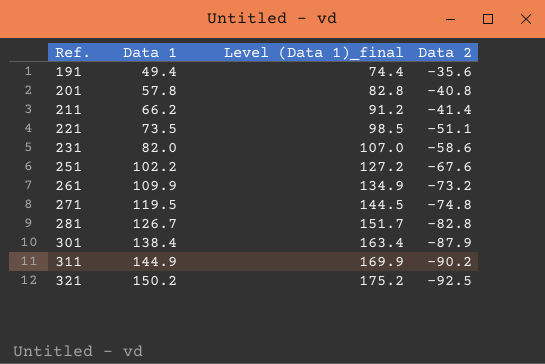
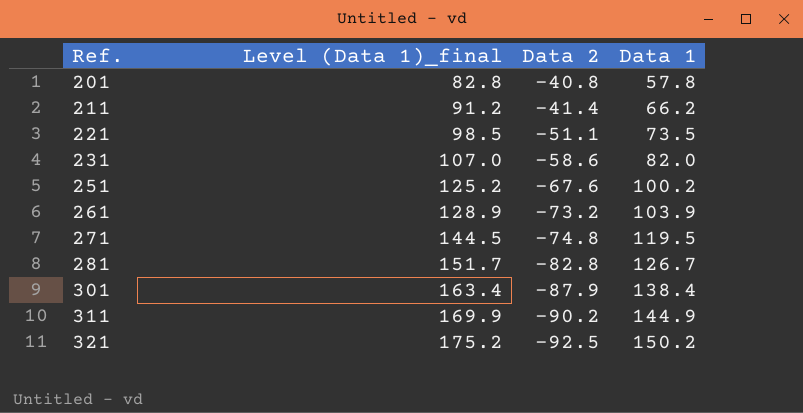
column Data 1 | position: 2 -> 4
row 191: 49.4 | 74.4 | -35.6 -> none
251 | Level (Data 1)_final: 127.2 -> 125.2
251 | Data 1: 102.2 -> 100.2
261 | Level (Data 1)_final: 134.9 -> 128.9
261 | Data 1: 109.9 -> 103.9

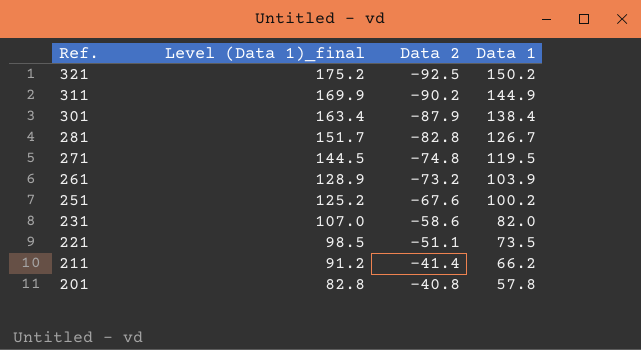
row order: Ref. ascending -> Ref. descending

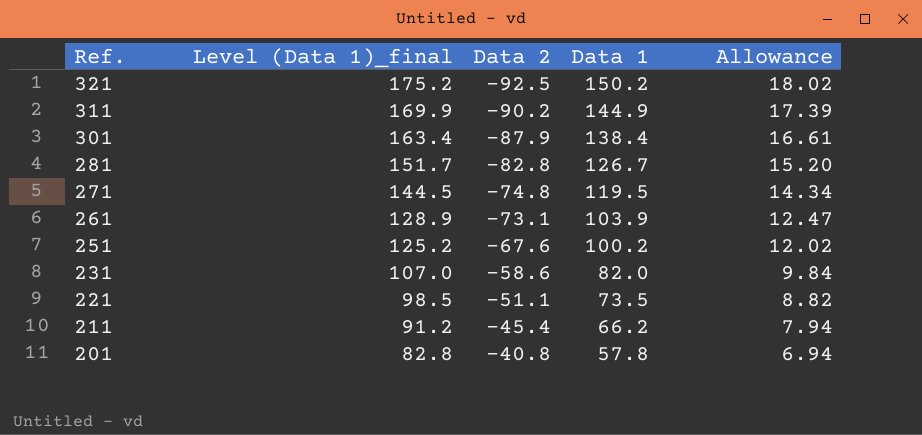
column Allowance | formula: none -> [Data 1] * 0.12
261 | Data 2: -73.2 -> -73.1
211 | Data 2: -41.4 -> -45.4

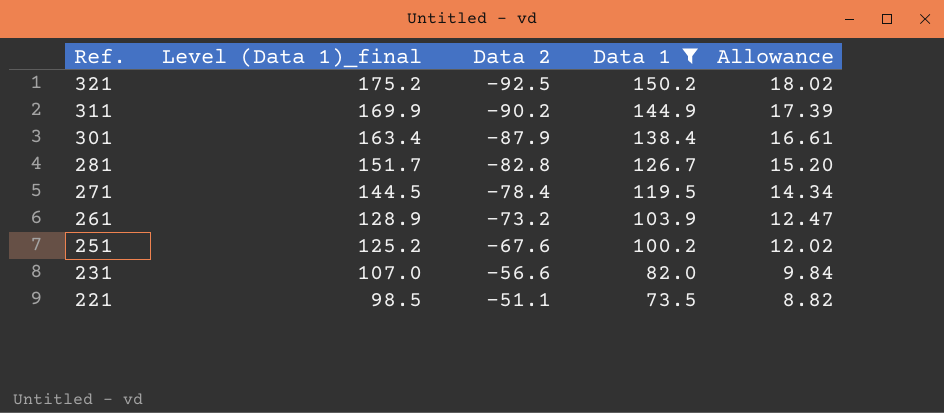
filter: none -> Data 1 >= 73.5
271 | Data 2: -74.8 -> -78.4
261 | Data 2: -73.1 -> -73.2
231 | Data 2: -58.6 -> -56.6

